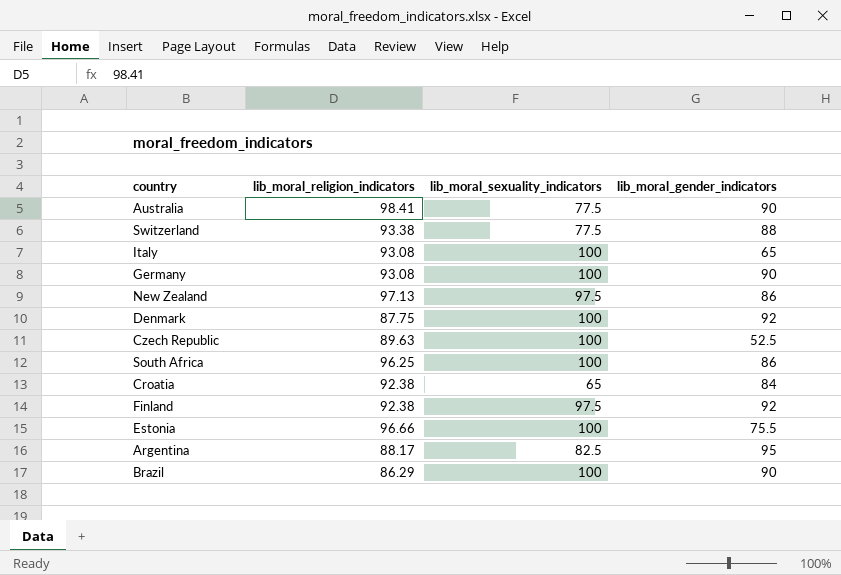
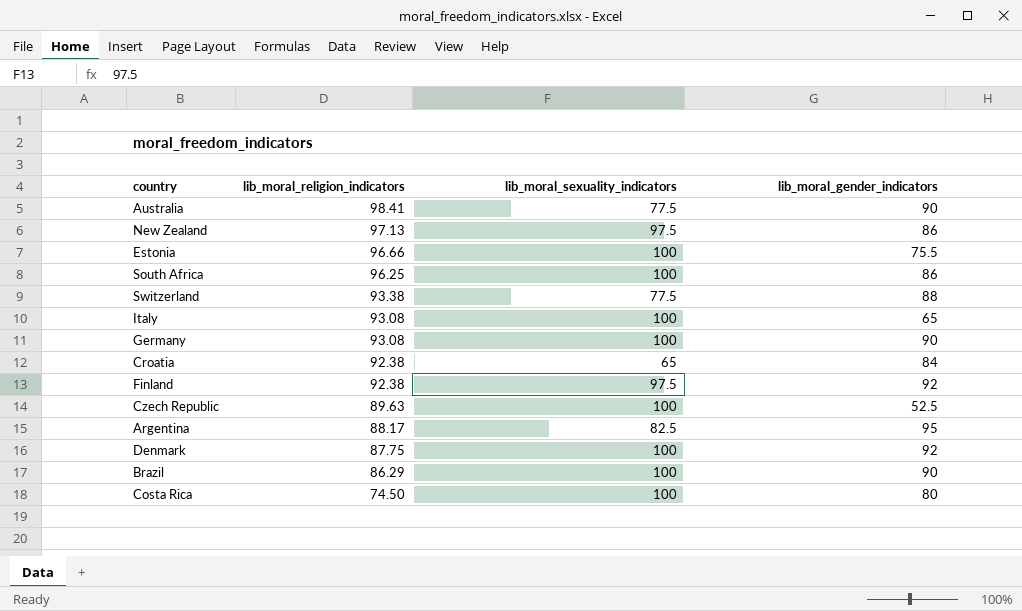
row order: none -> lib_moral_religion_indicators descending
row Costa Rica: none -> 74.50 | 100 | 80

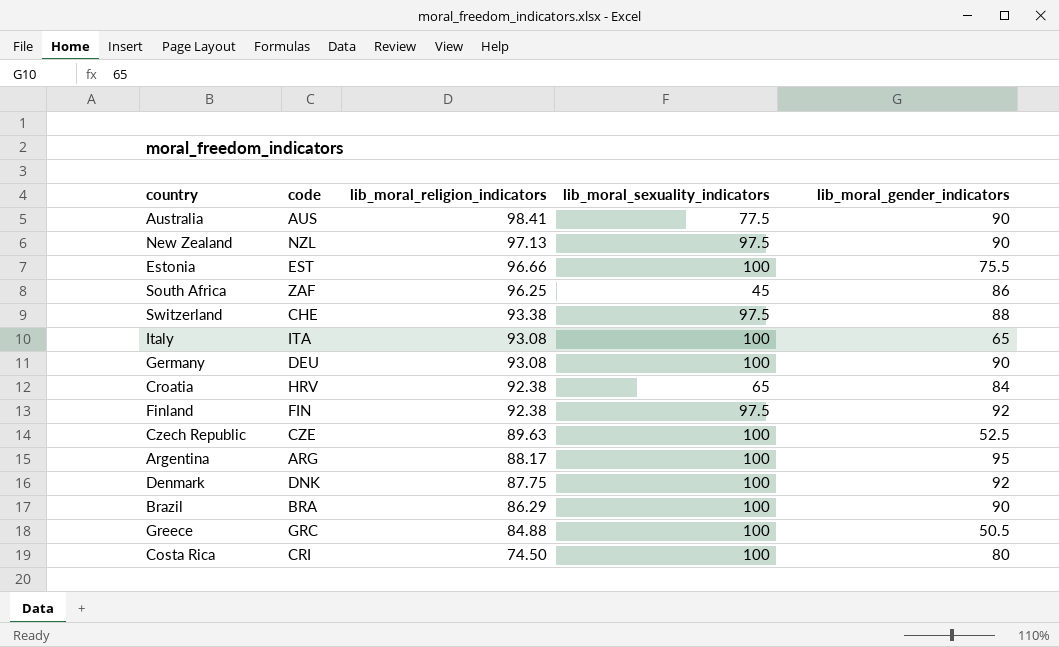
column code | position: none -> 2
New Zealand | lib_moral_gender_indicators: 86 -> 90
South Africa | lib_moral_sexuality_indicators: 100 -> 45
Switzerland | lib_moral_sexuality_indicators: 77.5 -> 97.5
Argentina | lib_moral_sexuality_indicators: 82.5 -> 100
row Greece: none -> GRC | 84.88 | 100 | 50.5

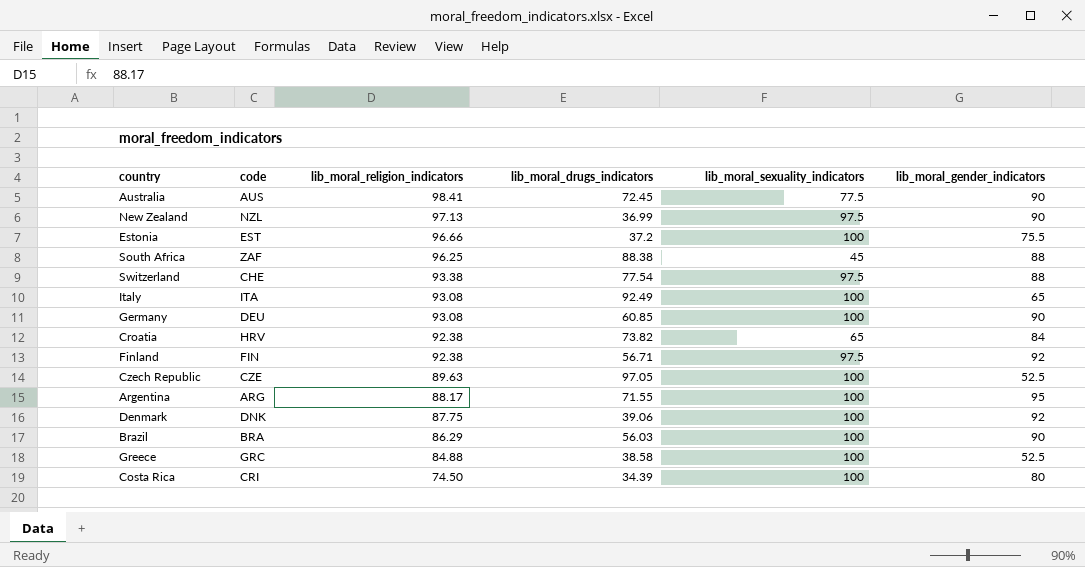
column lib_moral_drugs_indicators | position: none -> 4
South Africa | lib_moral_gender_indicators: 86 -> 88
Greece | lib_moral_gender_indicators: 50.5 -> 52.5

